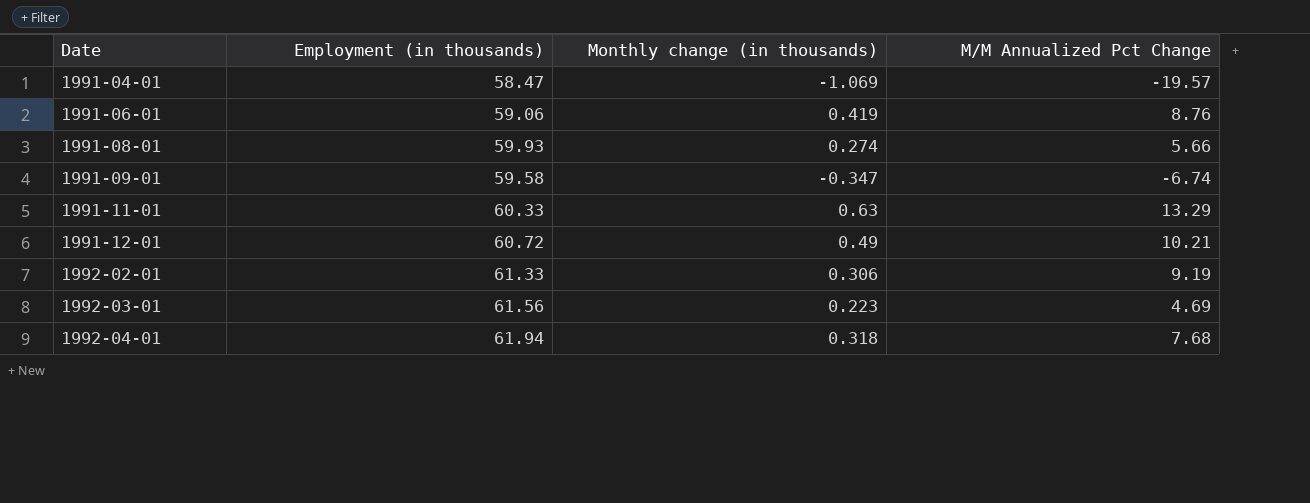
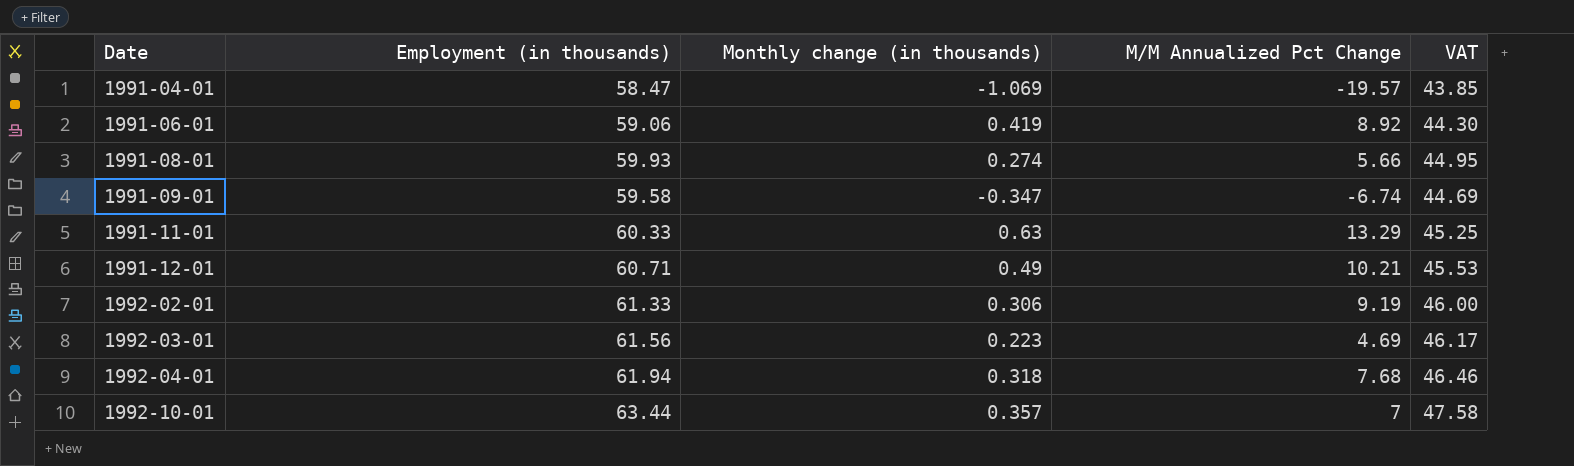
column VAT | formula: none -> [Employment (in thousands)] * 0.75
1991-06-01 | M/M Annualized Pct Change: 8.76 -> 8.92
1991-12-01 | Employment (in thousands): 60.72 -> 60.71
row 1992-10-01: none -> 63.44 | 0.357 | 7 | 47.58

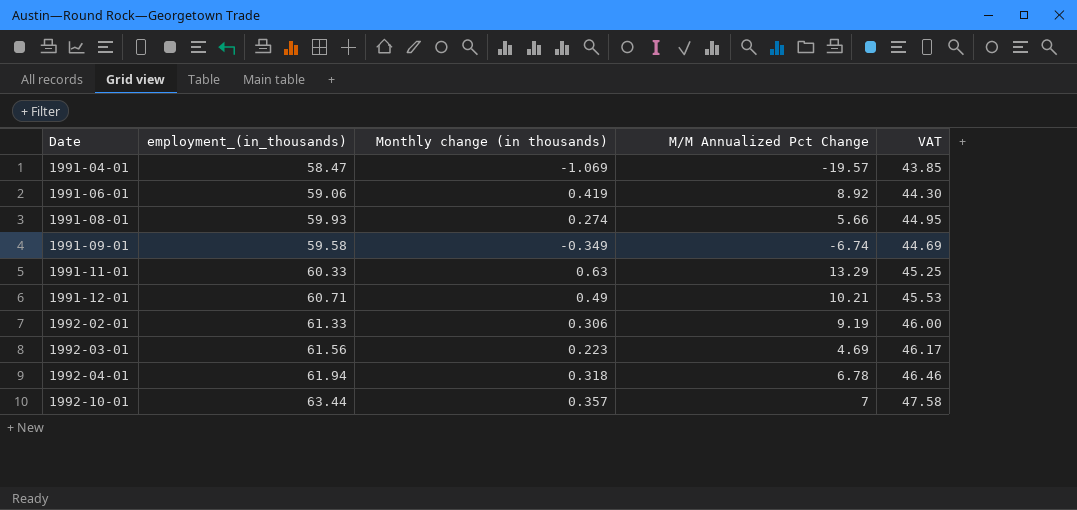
column name: Employment (in thousands) -> employment_(in_thousands)
1991-09-01 | Monthly change (in thousands): -0.347 -> -0.349
1992-04-01 | M/M Annualized Pct Change: 7.68 -> 6.78

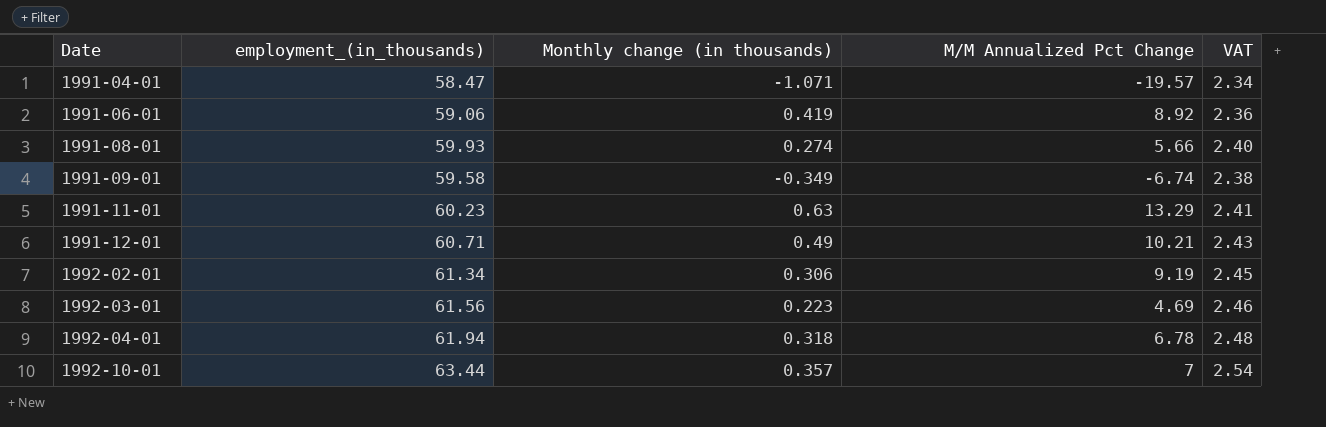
column VAT | formula: [employment_(in_thousands)] * 0.75 -> [employment_(in_thousands)] * 0.04
1991-04-01 | Monthly change (in thousands): -1.069 -> -1.071
1991-11-01 | employment_(in_thousands): 60.33 -> 60.23
1992-02-01 | employment_(in_thousands): 61.33 -> 61.34

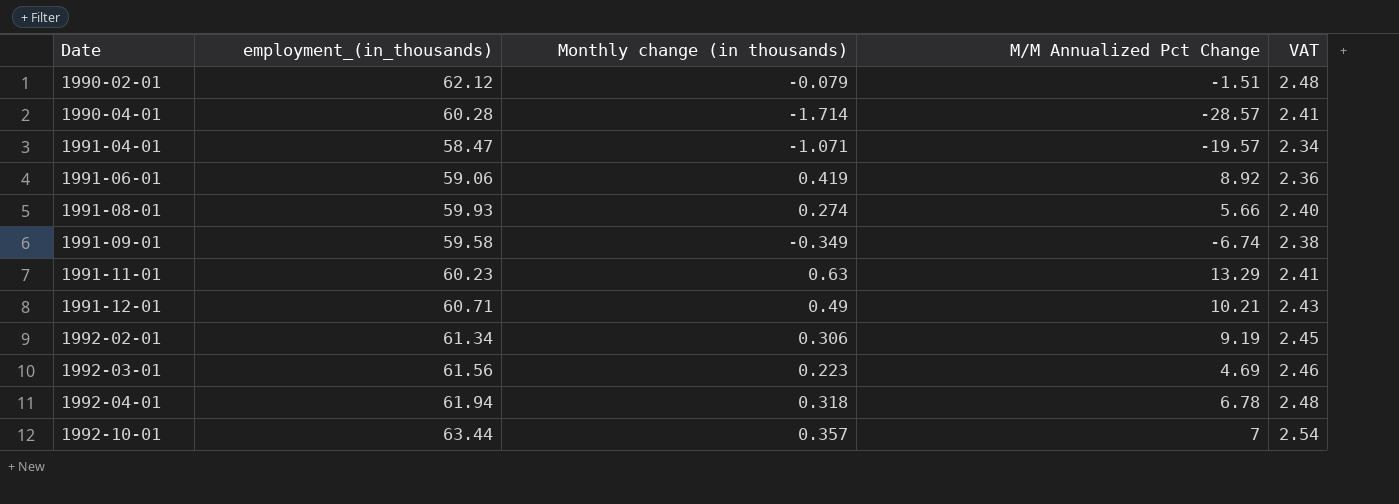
row 1990-02-01: none -> 62.12 | -0.079 | -1.51 | 2.48
row 1990-04-01: none -> 60.28 | -1.714 | -28.57 | 2.41

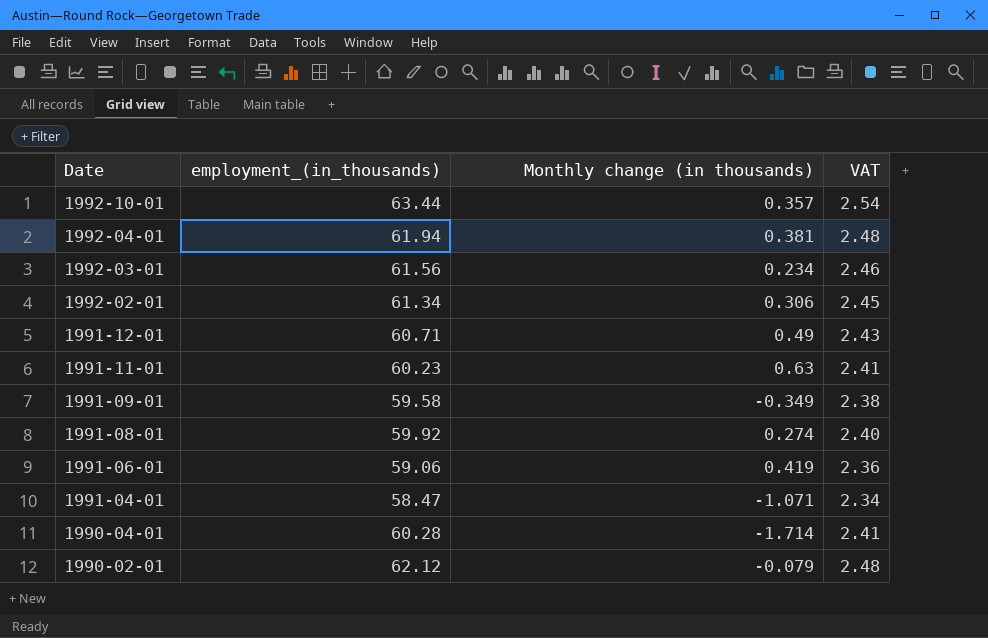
row order: Date ascending -> Date descending
column M/M Annualized Pct Change | position: 4 -> none
1992-04-01 | Monthly change (in thousands): 0.318 -> 0.381
1992-03-01 | Monthly change (in thousands): 0.223 -> 0.234
1991-08-01 | employment_(in_thousands): 59.93 -> 59.92

